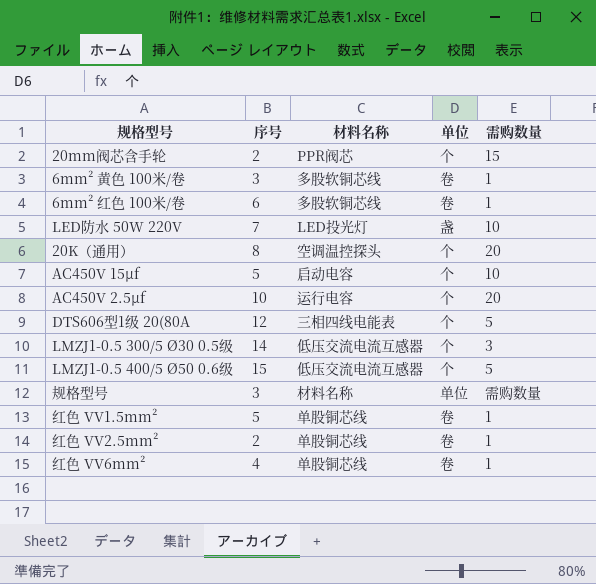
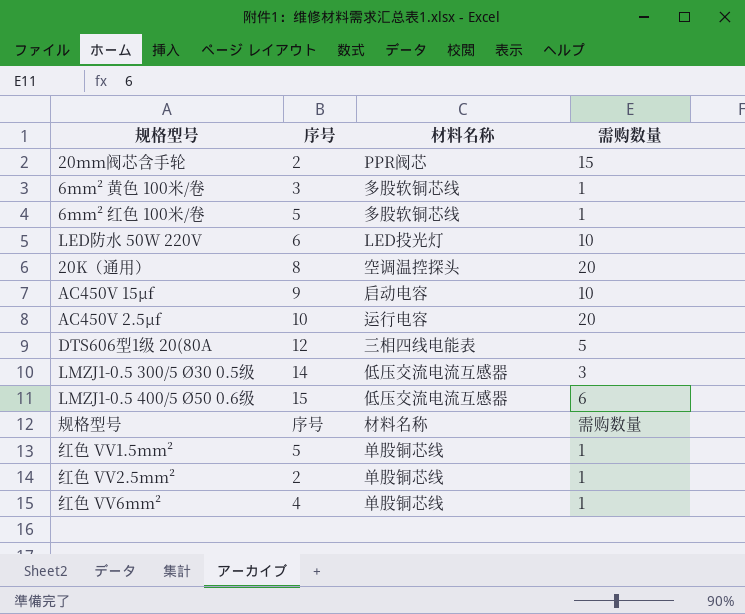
column 单位 | position: 4 -> none
6mm² 红色 100米/卷 | 序号: 6 -> 5
LED防水 50W 220V | 序号: 7 -> 6
AC450V 15µf | 序号: 5 -> 9
LMZJ1-0.5 400/5 Ø50 0.6级 | 需购数量: 5 -> 6
规格型号 | 序号: 3 -> 序号

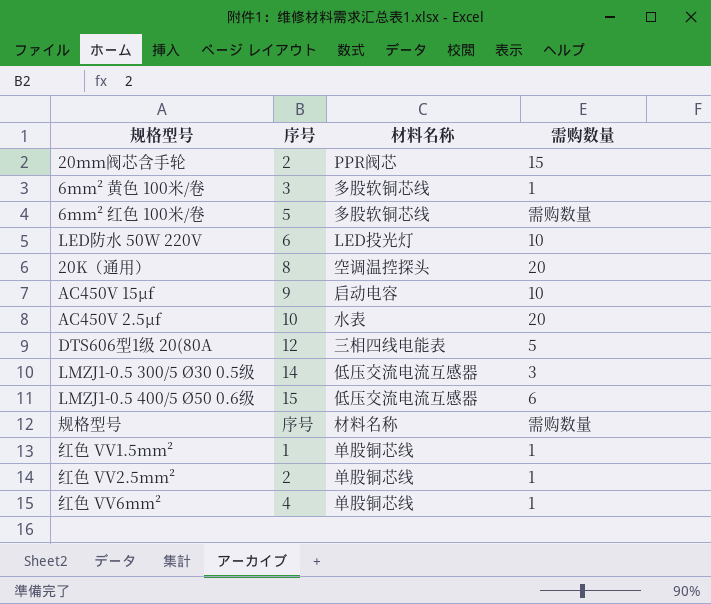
6mm² 红色 100米/卷 | 需购数量: 1 -> 需购数量
AC450V 2.5μf | 材料名称: 运行电容 -> 水表
红色 VV1.5mm² | 序号: 5 -> 1

